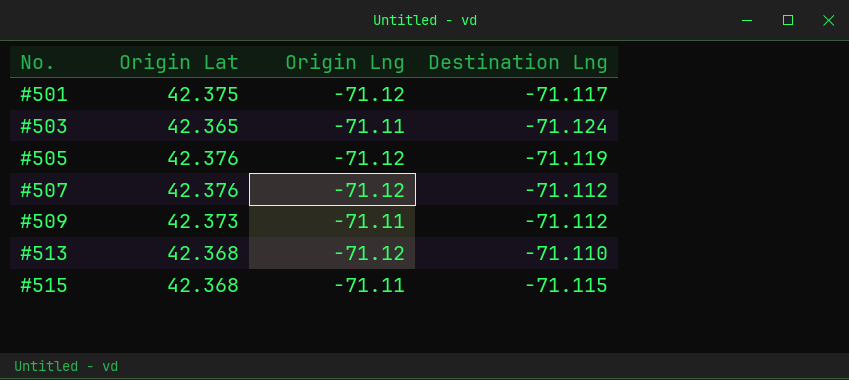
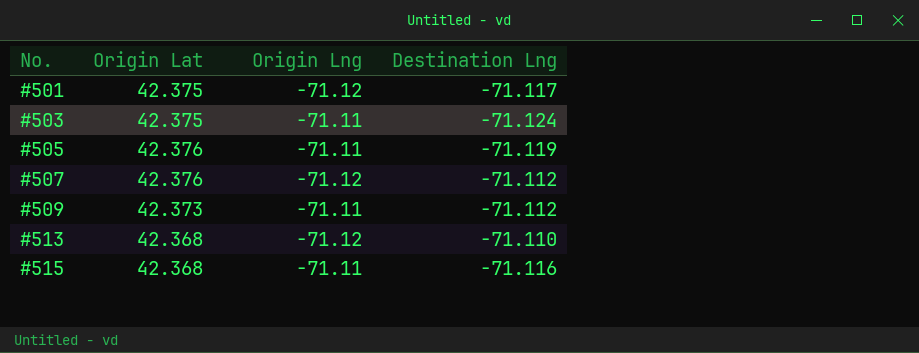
#503 | Origin Lat: 42.365 -> 42.375
#505 | Origin Lng: -71.12 -> -71.11
#515 | Destination Lng: -71.115 -> -71.116

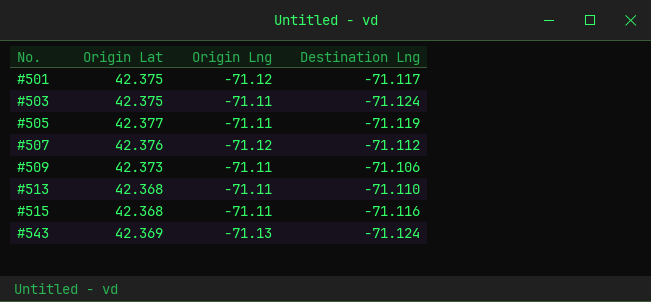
#505 | Origin Lat: 42.376 -> 42.377
#509 | Destination Lng: -71.112 -> -71.106
#513 | Origin Lng: -71.12 -> -71.11
row #543: none -> 42.369 | -71.13 | -71.124

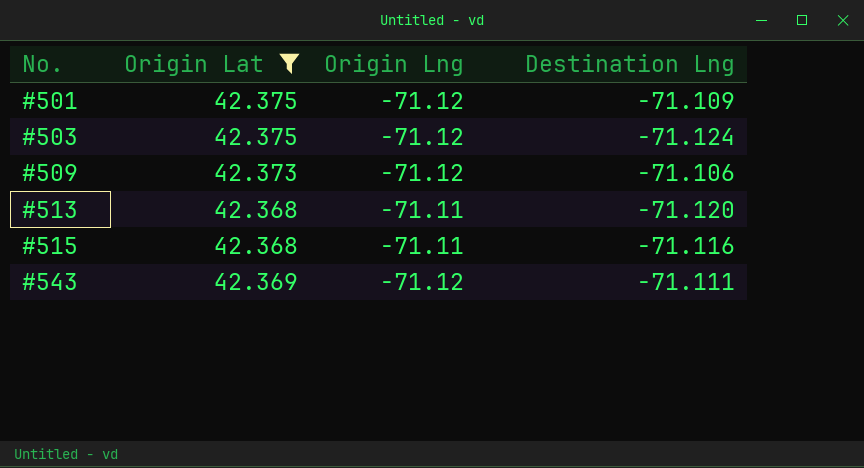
filter: none -> Origin Lat <= 42.375
#501 | Destination Lng: -71.117 -> -71.109
#503 | Origin Lng: -71.11 -> -71.12
#509 | Origin Lng: -71.11 -> -71.12
#513 | Destination Lng: -71.110 -> -71.120
#543 | Origin Lng: -71.13 -> -71.12
#543 | Destination Lng: -71.124 -> -71.111

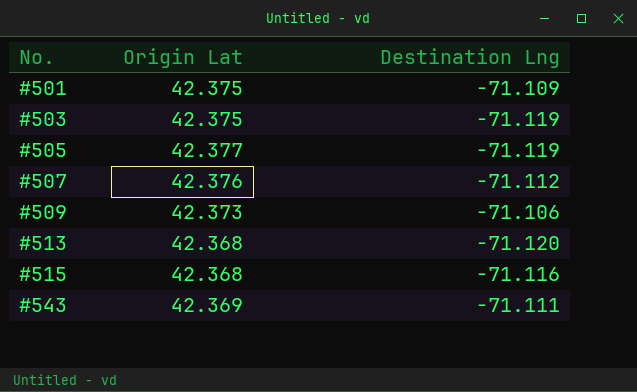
filter: Origin Lat <= 42.375 -> none
column Origin Lng | position: 3 -> none
#503 | Destination Lng: -71.124 -> -71.119

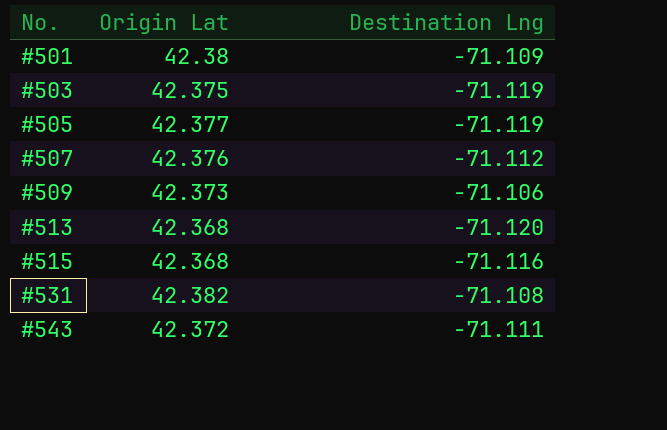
#501 | Origin Lat: 42.375 -> 42.38
row #531: none -> 42.382 | -71.108
#543 | Origin Lat: 42.369 -> 42.372

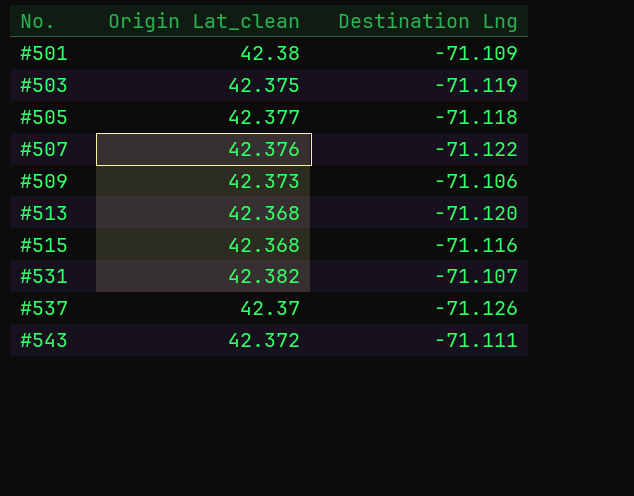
column name: Origin Lat -> Origin Lat_clean
#505 | Destination Lng: -71.119 -> -71.118
#507 | Destination Lng: -71.112 -> -71.122
#531 | Destination Lng: -71.108 -> -71.107
row #537: none -> 42.37 | -71.126

